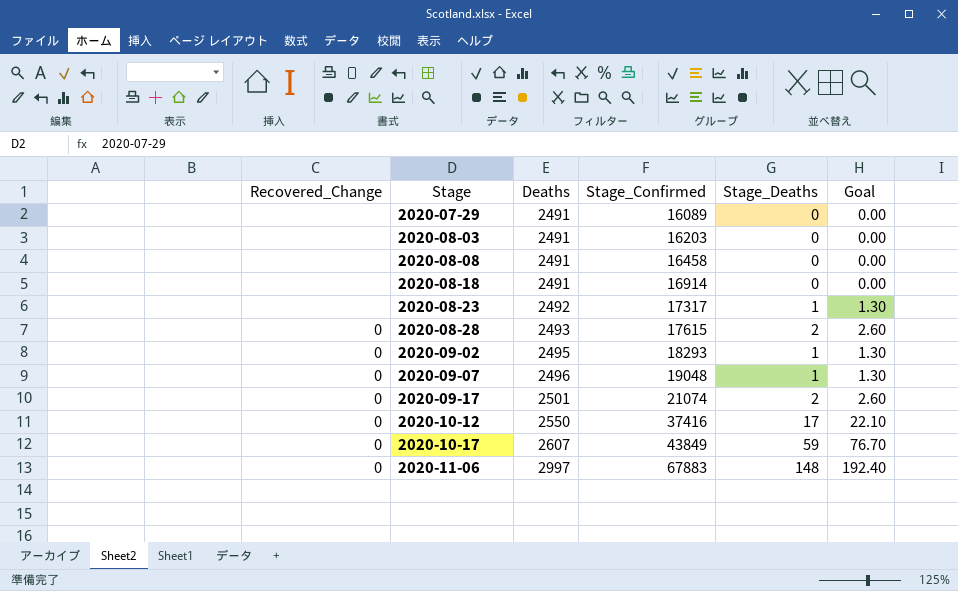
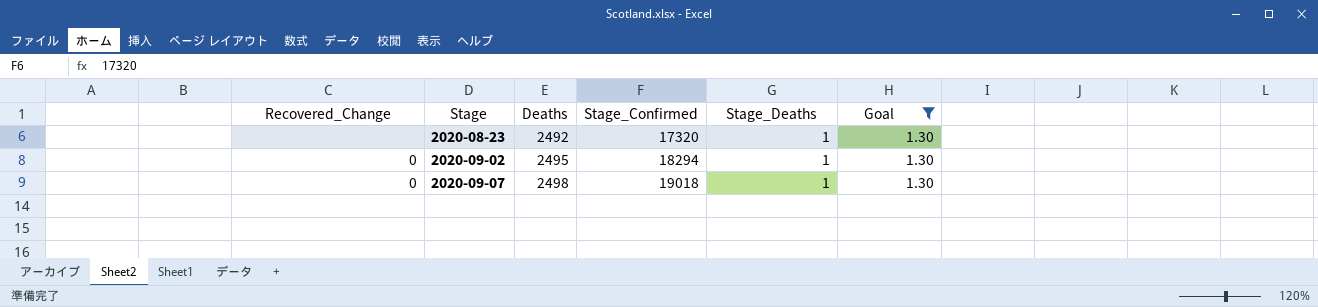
filter: none -> Goal = 1.30
2020-08-23 | Stage_Confirmed: 17317 -> 17320
2020-09-02 | Stage_Confirmed: 18293 -> 18294
2020-09-07 | Deaths: 2496 -> 2498
2020-09-07 | Stage_Confirmed: 19048 -> 19018

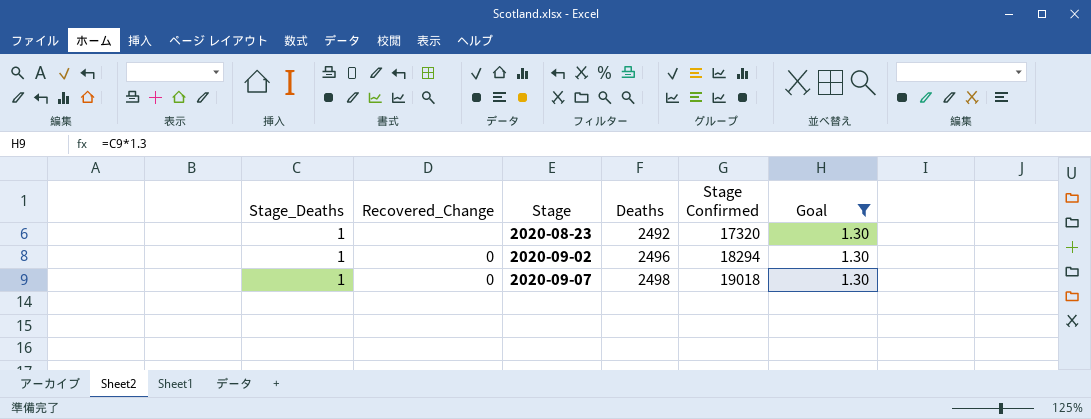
column Stage_Deaths | position: 5 -> 1
column name: Stage_Confirmed -> Stage Confirmed
2020-09-02 | Deaths: 2495 -> 2496

